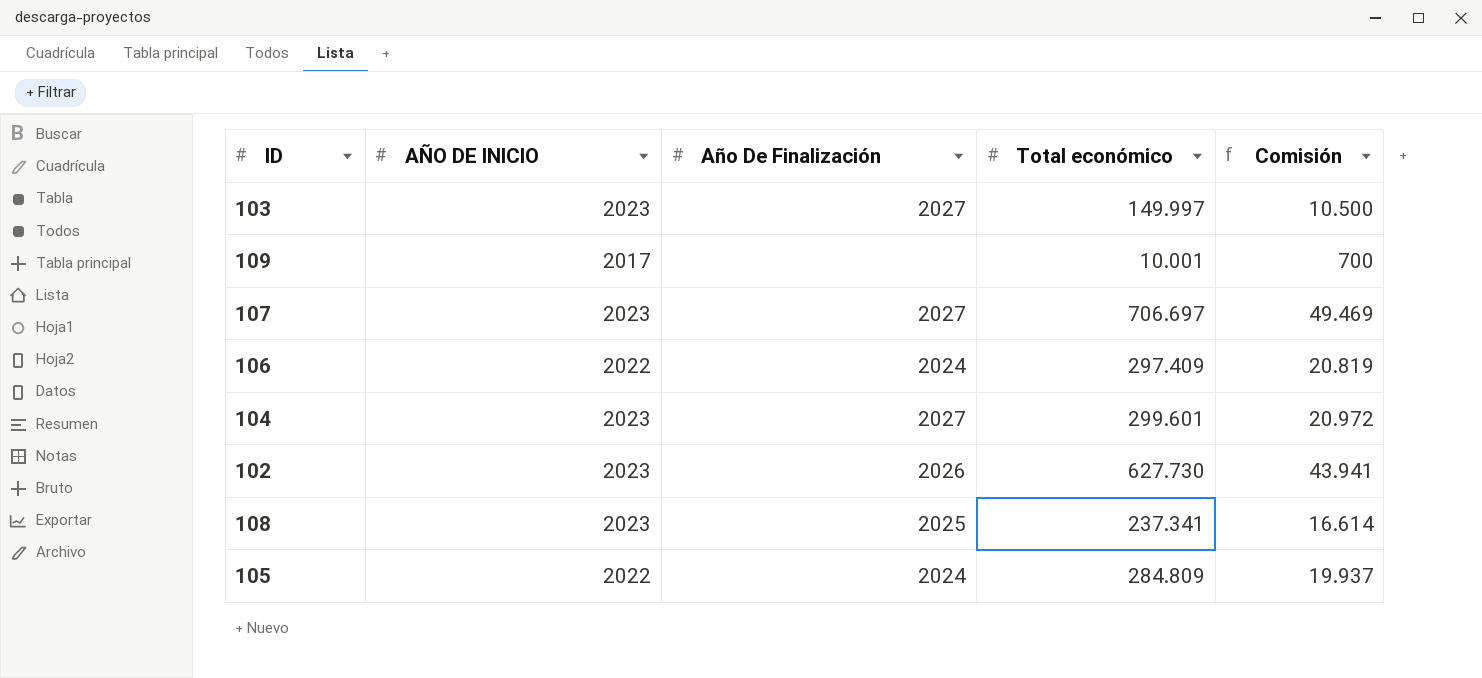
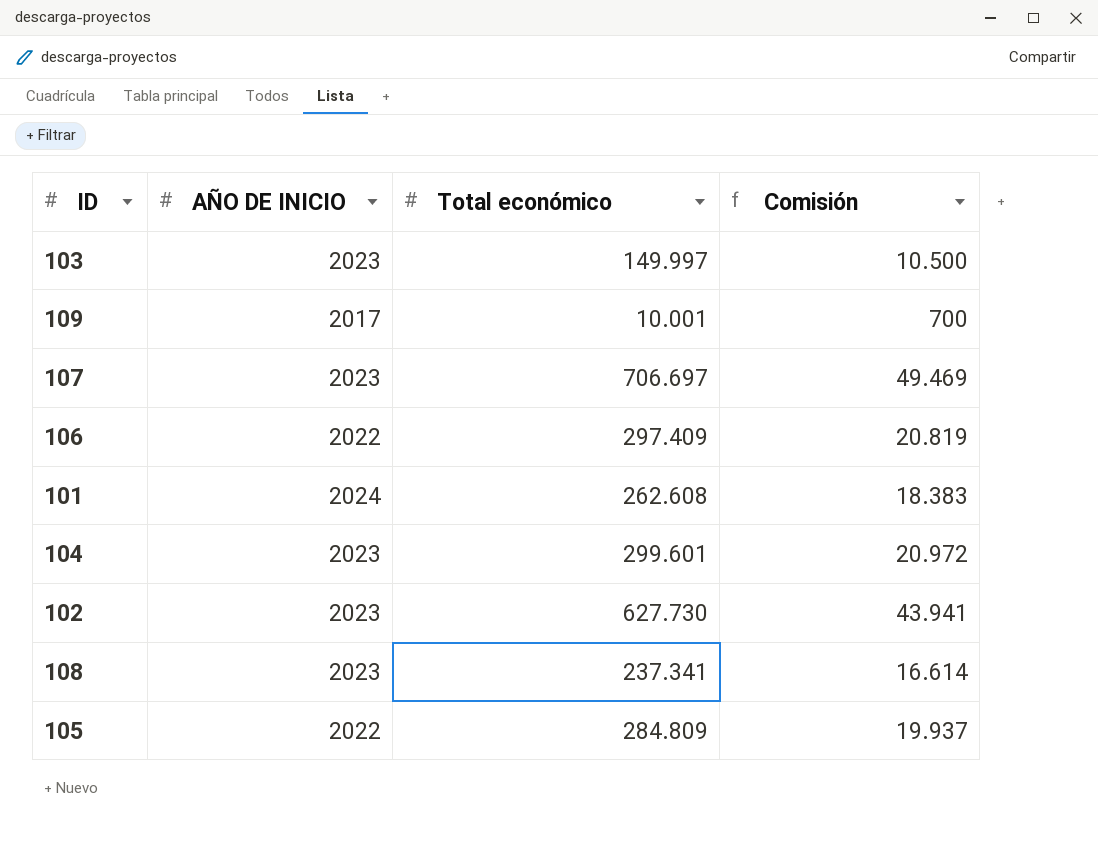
column Año De Finalización | position: 3 -> none
row 101: none -> 2024 | 262.608 | 18.383

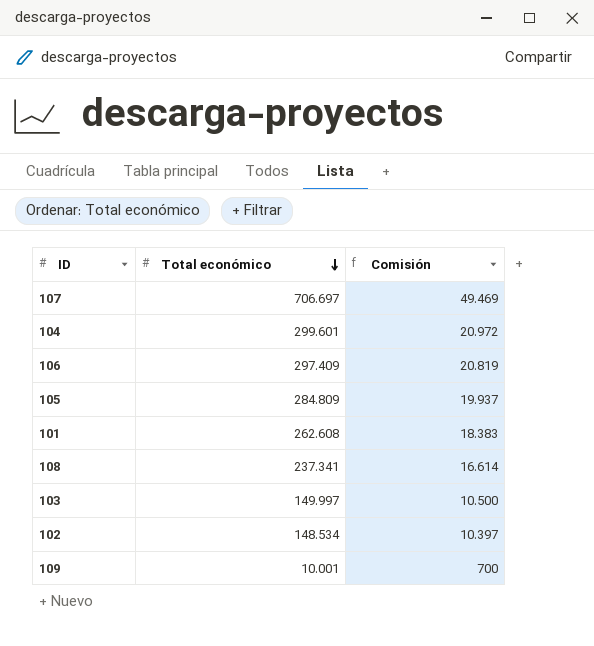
row order: none -> Total económico descending
column AÑO DE INICIO | position: 2 -> none
102 | Total económico: 627.730 -> 148.534
102 | Comisión: 43.941 -> 10.397

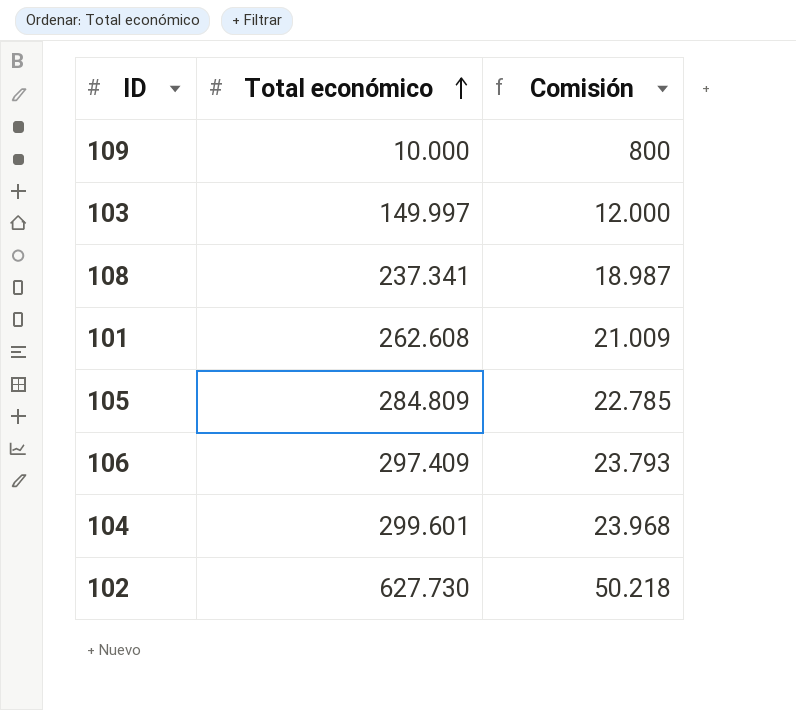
row order: Total económico descending -> Total económico ascending
column Comisión | formula: [Total económico] * 0,07 -> [Total económico] * 0,08
row 107: 706.697 | 49.469 -> none
109 | Total económico: 10.001 -> 10.000
102 | Total económico: 148.534 -> 627.730

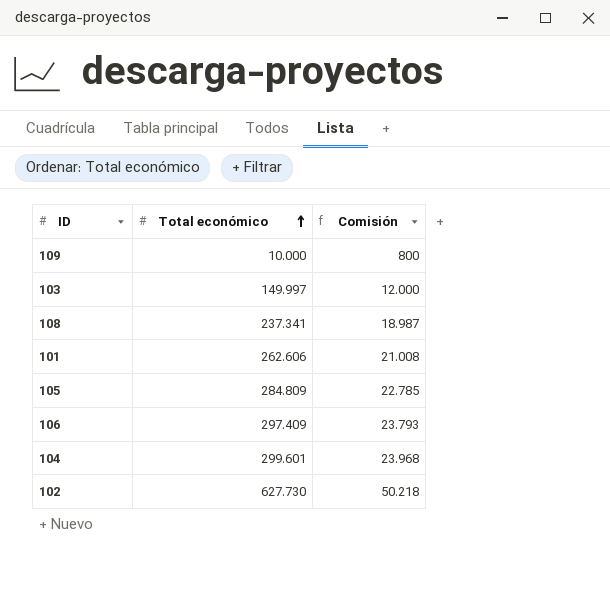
101 | Total económico: 262.608 -> 262.606
101 | Comisión: 21.009 -> 21.008

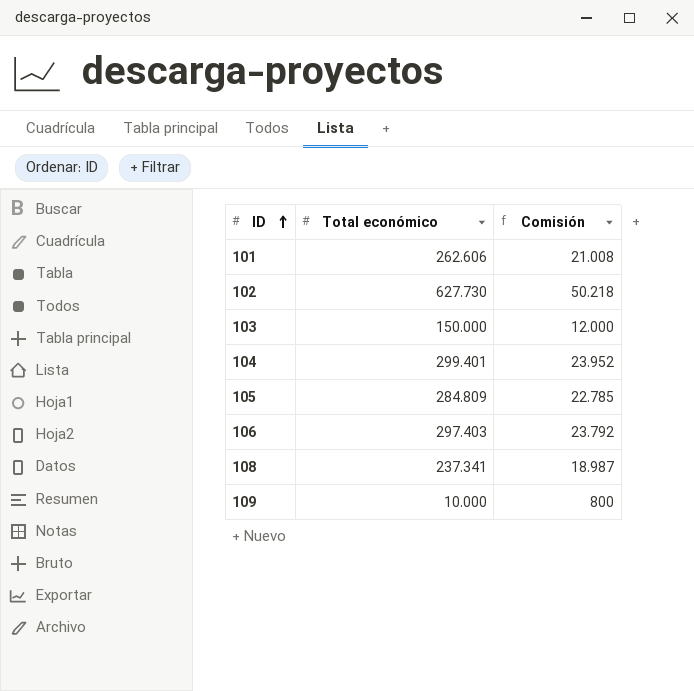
row order: Total económico ascending -> ID ascending
103 | Total económico: 149.997 -> 150.000
104 | Total económico: 299.601 -> 299.401
104 | Comisión: 23.968 -> 23.952
106 | Total económico: 297.409 -> 297.403
106 | Comisión: 23.793 -> 23.792

